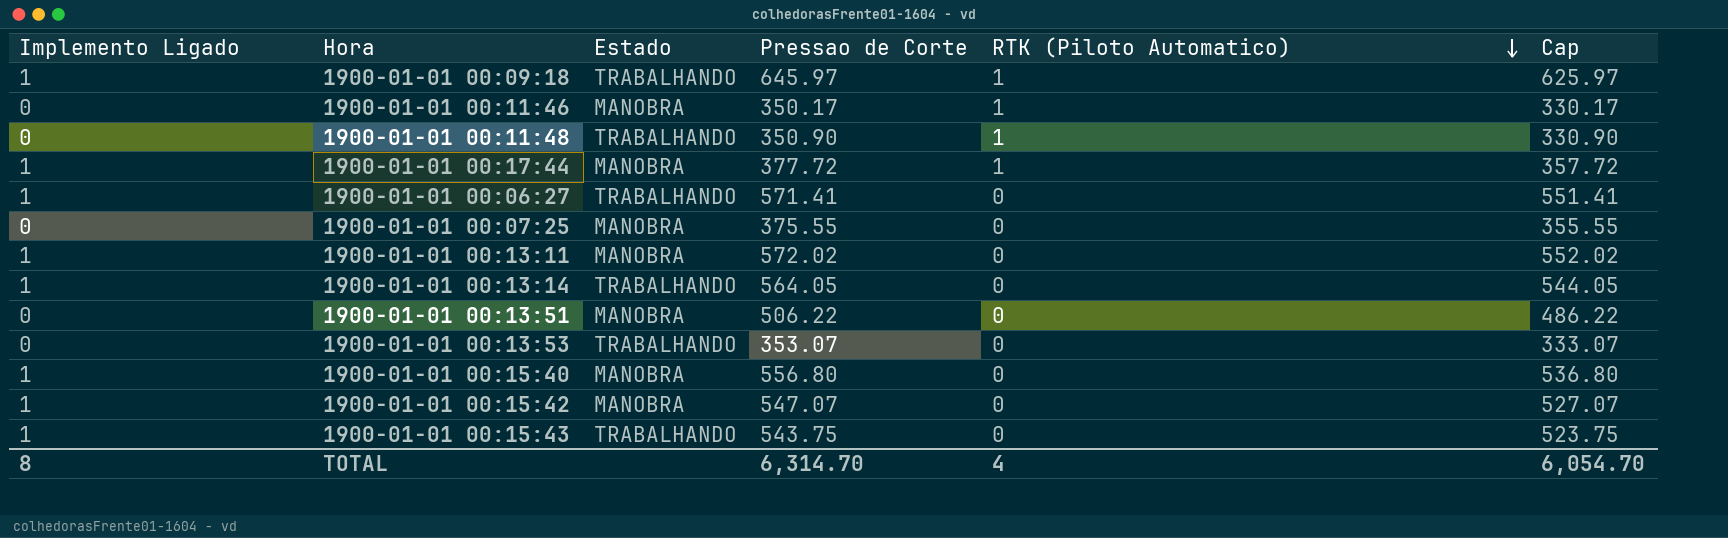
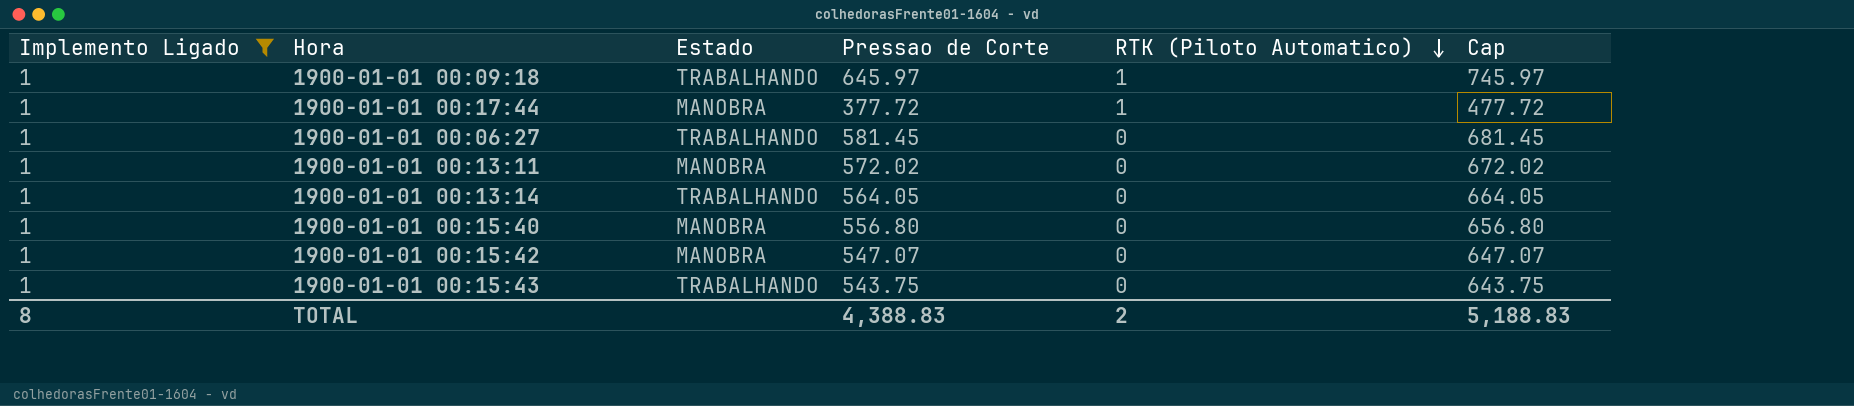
filter: none -> Implemento Ligado = 1
column Cap | formula: [Pressao de Corte] - 20 -> [Pressao de Corte] + 100
1900-01-01 00:06:27 | Pressao de Corte: 571.41 -> 581.45
TOTAL | Pressao de Corte: 6,314.70 -> 4,388.83
TOTAL | RTK (Piloto Automatico): 4 -> 2
TOTAL | Cap: 6,054.70 -> 5,188.83

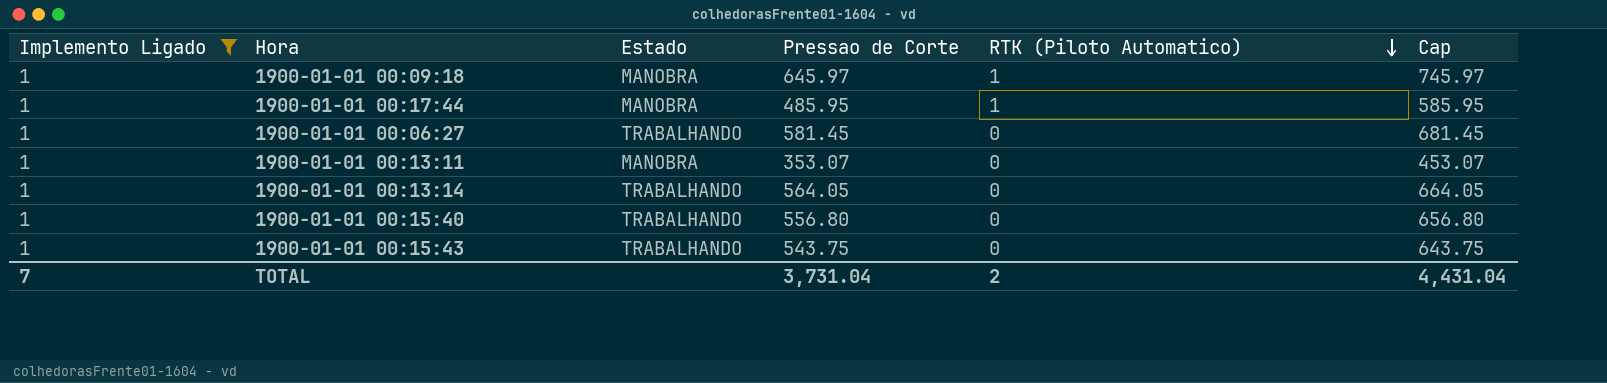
row 1900-01-01 00:15:42: 1 | MANOBRA | 547.07 | 0 | 647.07 -> none
1900-01-01 00:09:18 | Estado: TRABALHANDO -> MANOBRA
1900-01-01 00:17:44 | Pressao de Corte: 377.72 -> 485.95
1900-01-01 00:17:44 | Cap: 477.72 -> 585.95
1900-01-01 00:13:11 | Pressao de Corte: 572.02 -> 353.07
1900-01-01 00:13:11 | Cap: 672.02 -> 453.07
1900-01-01 00:15:40 | Estado: MANOBRA -> TRABALHANDO
TOTAL | Implemento Ligado: 8 -> 7
TOTAL | Pressao de Corte: 4,388.83 -> 3,731.04
TOTAL | Cap: 5,188.83 -> 4,431.04

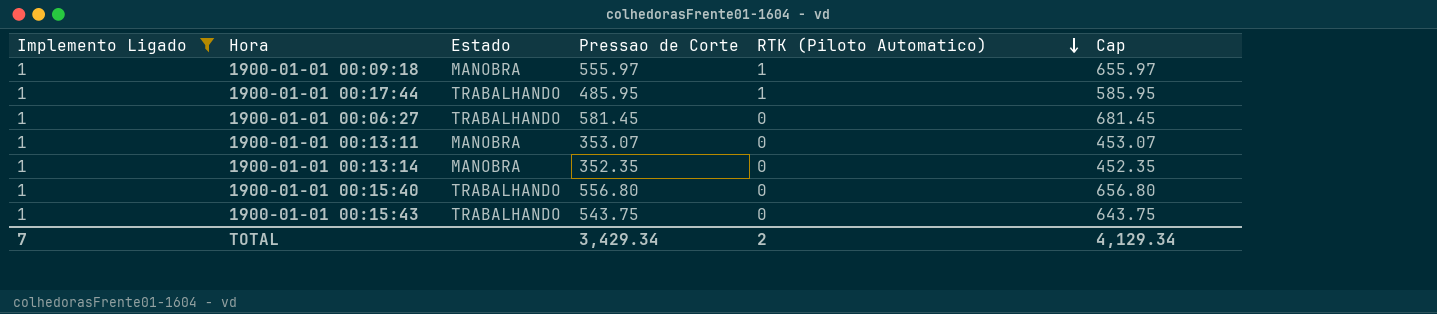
1900-01-01 00:09:18 | Pressao de Corte: 645.97 -> 555.97
1900-01-01 00:09:18 | Cap: 745.97 -> 655.97
1900-01-01 00:17:44 | Estado: MANOBRA -> TRABALHANDO
1900-01-01 00:13:14 | Estado: TRABALHANDO -> MANOBRA
1900-01-01 00:13:14 | Pressao de Corte: 564.05 -> 352.35
1900-01-01 00:13:14 | Cap: 664.05 -> 452.35
TOTAL | Pressao de Corte: 3,731.04 -> 3,429.34
TOTAL | Cap: 4,431.04 -> 4,129.34

